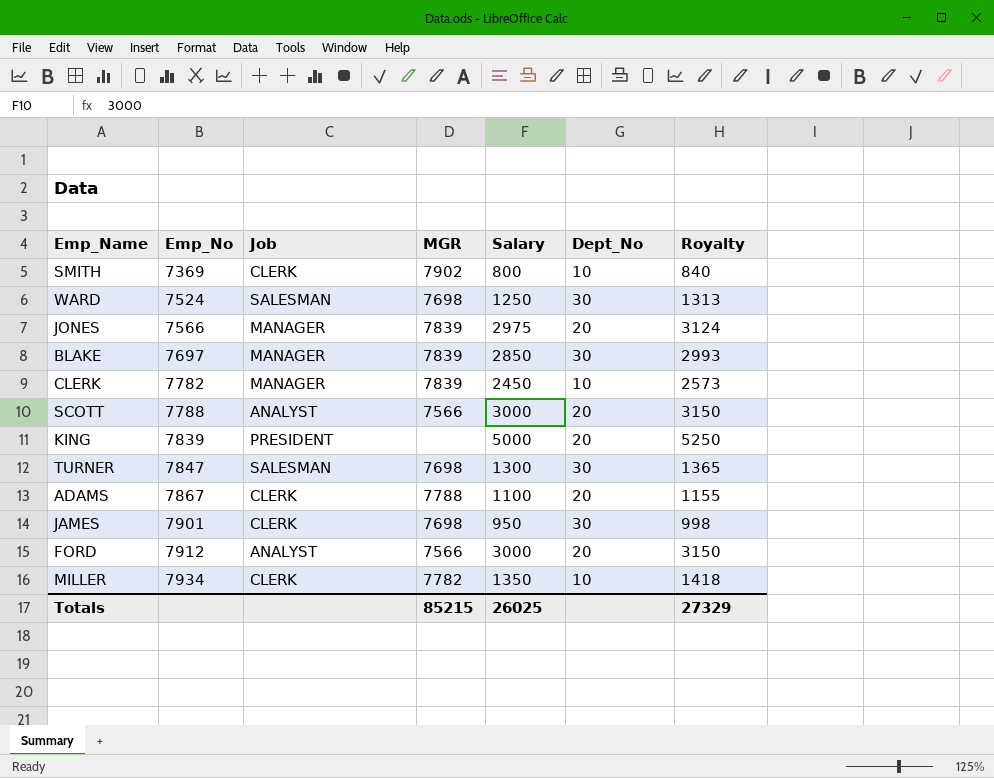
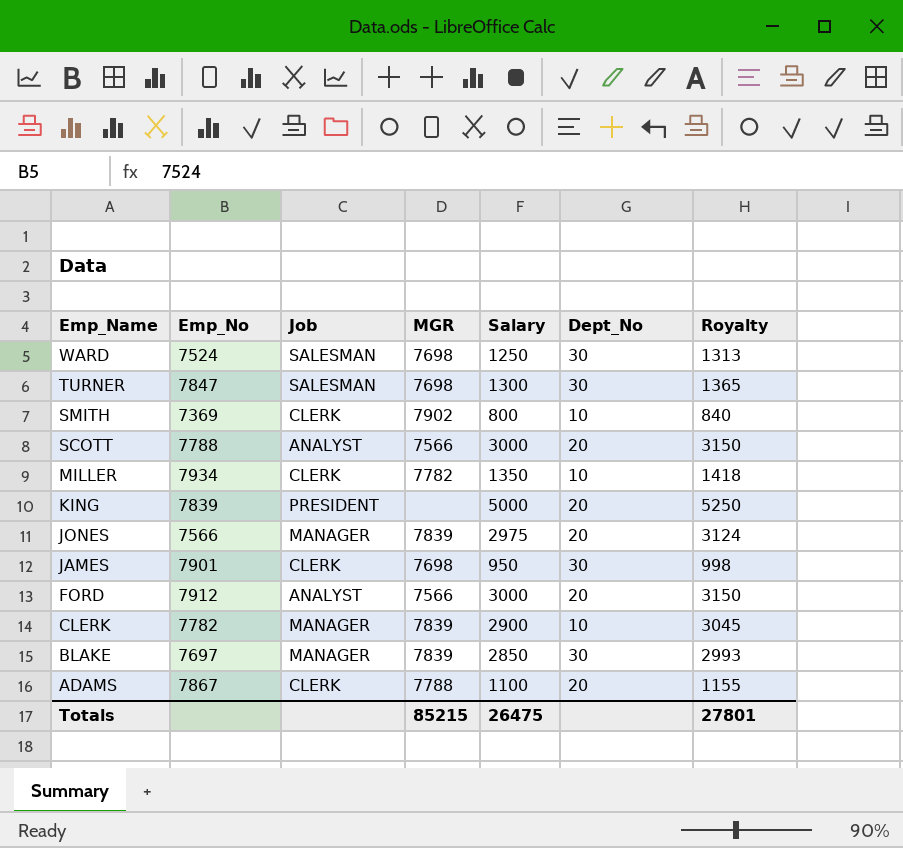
row order: Emp_No ascending -> Emp_Name descending
CLERK | Salary: 2450 -> 2900
CLERK | Royalty: 2573 -> 3045
Totals | Salary: 26025 -> 26475
Totals | Royalty: 27329 -> 27801

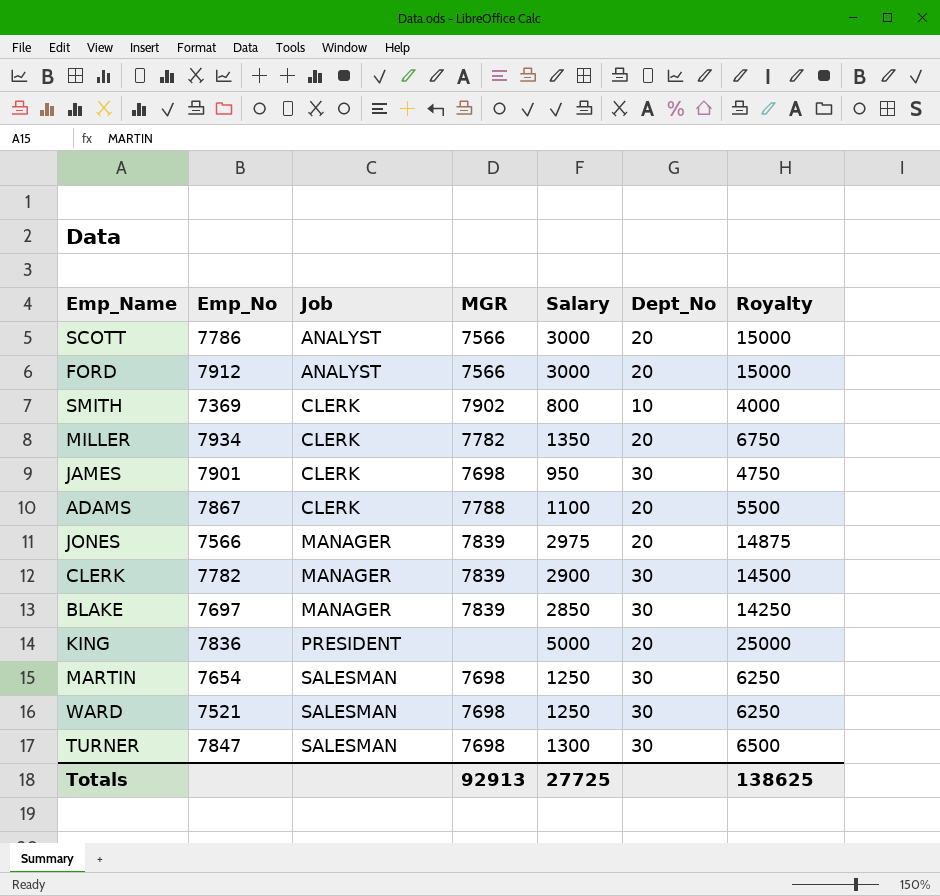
row order: Emp_Name descending -> Job ascending
column Royalty | formula: [Salary] * 1.05 -> [Salary] * 5
SCOTT | Emp_No: 7788 -> 7786
MILLER | Dept_No: 10 -> 20
CLERK | Dept_No: 10 -> 30
KING | Emp_No: 7839 -> 7836
row MARTIN: none -> 7654 | SALESMAN | 7698 | 1250 | 30 | 6250
WARD | Emp_No: 7524 -> 7521
Totals | MGR: 85215 -> 92913
Totals | Salary: 26475 -> 27725
Totals | Royalty: 27801 -> 138625

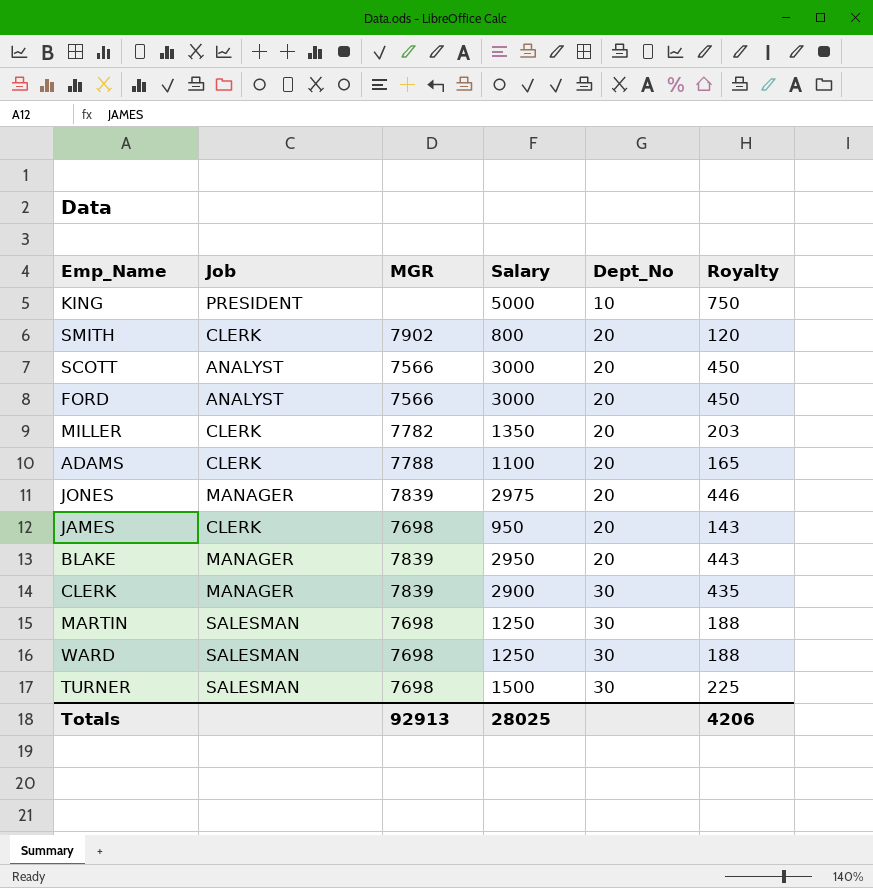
row order: Job ascending -> Dept_No ascending
column Emp_No | position: 2 -> none
column Royalty | formula: [Salary] * 5 -> [Salary] * 0.15
KING | Dept_No: 20 -> 10
SMITH | Dept_No: 10 -> 20
JAMES | Dept_No: 30 -> 20
BLAKE | Salary: 2850 -> 2950
BLAKE | Dept_No: 30 -> 20
TURNER | Salary: 1300 -> 1500
Totals | Salary: 27725 -> 28025
Totals | Royalty: 138625 -> 4206

